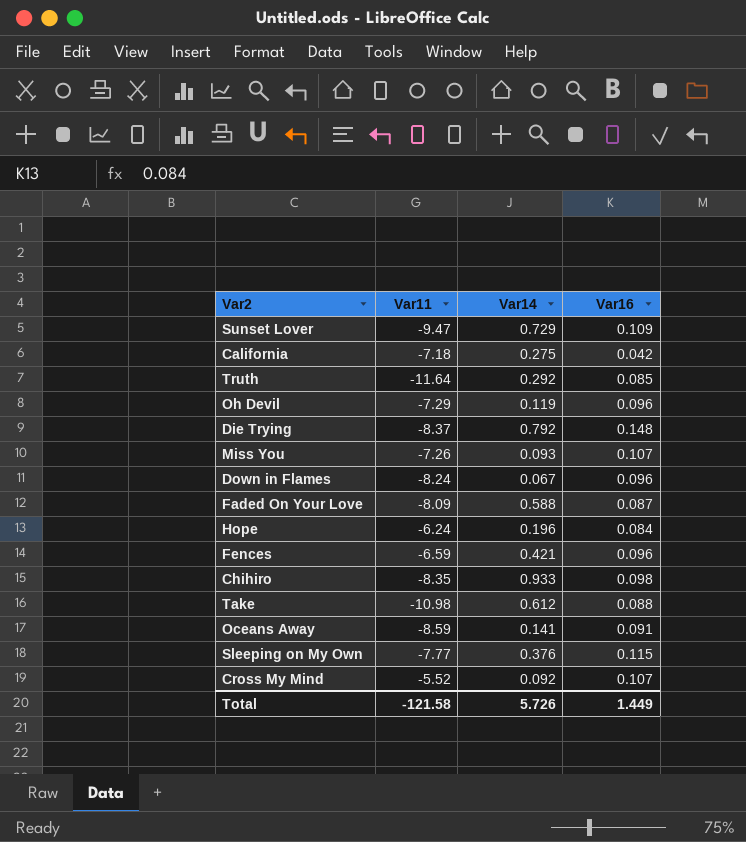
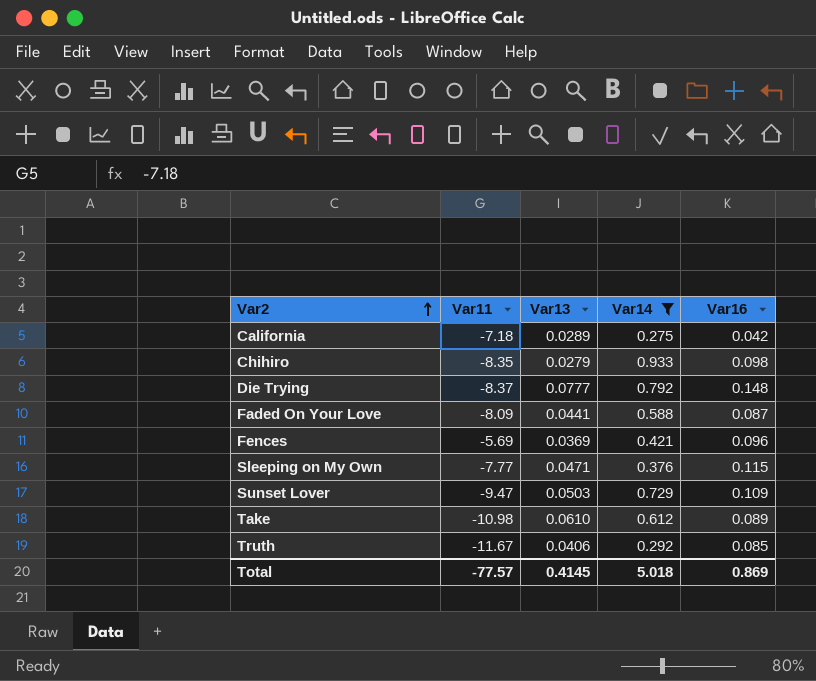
filter: none -> Var14 >= 0.275
row order: none -> Var2 ascending
column Var13 | position: none -> 3
Fences | Var11: -6.59 -> -5.69
Take | Var16: 0.088 -> 0.089
Truth | Var11: -11.64 -> -11.67
Total | Var11: -121.58 -> -77.57
Total | Var14: 5.726 -> 5.018
Total | Var16: 1.449 -> 0.869

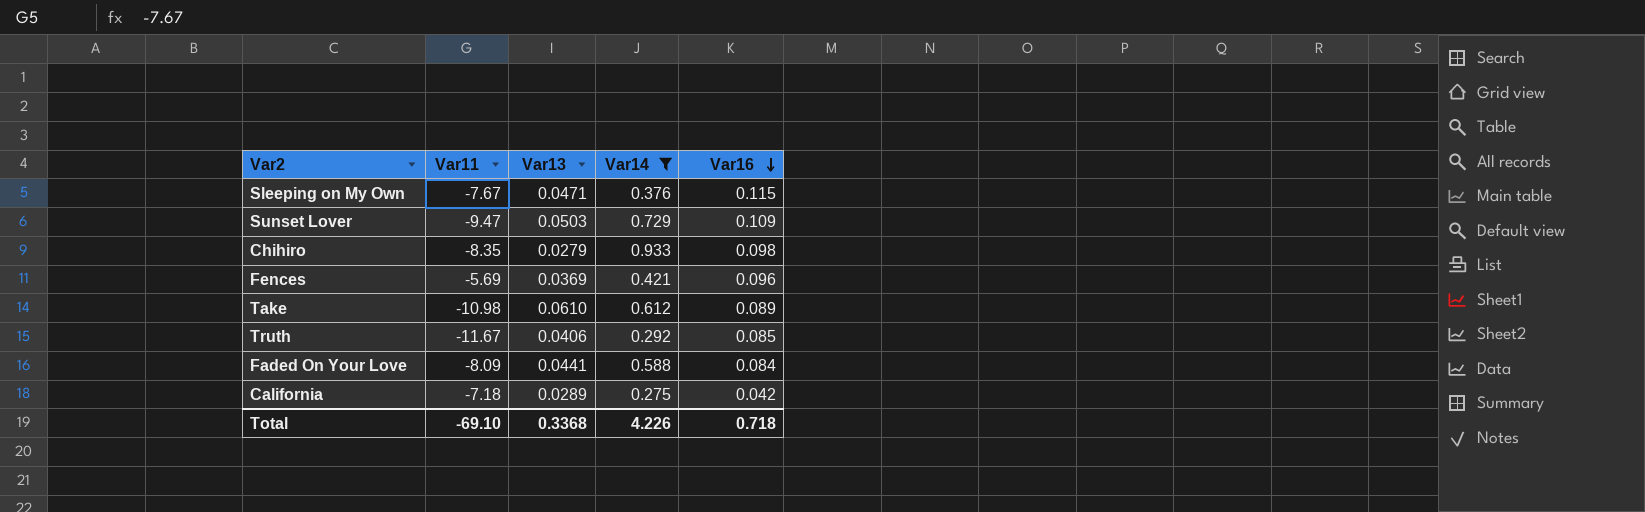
row order: Var2 ascending -> Var16 descending
row Die Trying: -8.37 | 0.0777 | 0.792 | 0.148 -> none
Sleeping on My Own | Var11: -7.77 -> -7.67
Faded On Your Love | Var16: 0.087 -> 0.084
Total | Var11: -77.57 -> -69.10
Total | Var13: 0.4145 -> 0.3368
Total | Var14: 5.018 -> 4.226
Total | Var16: 0.869 -> 0.718

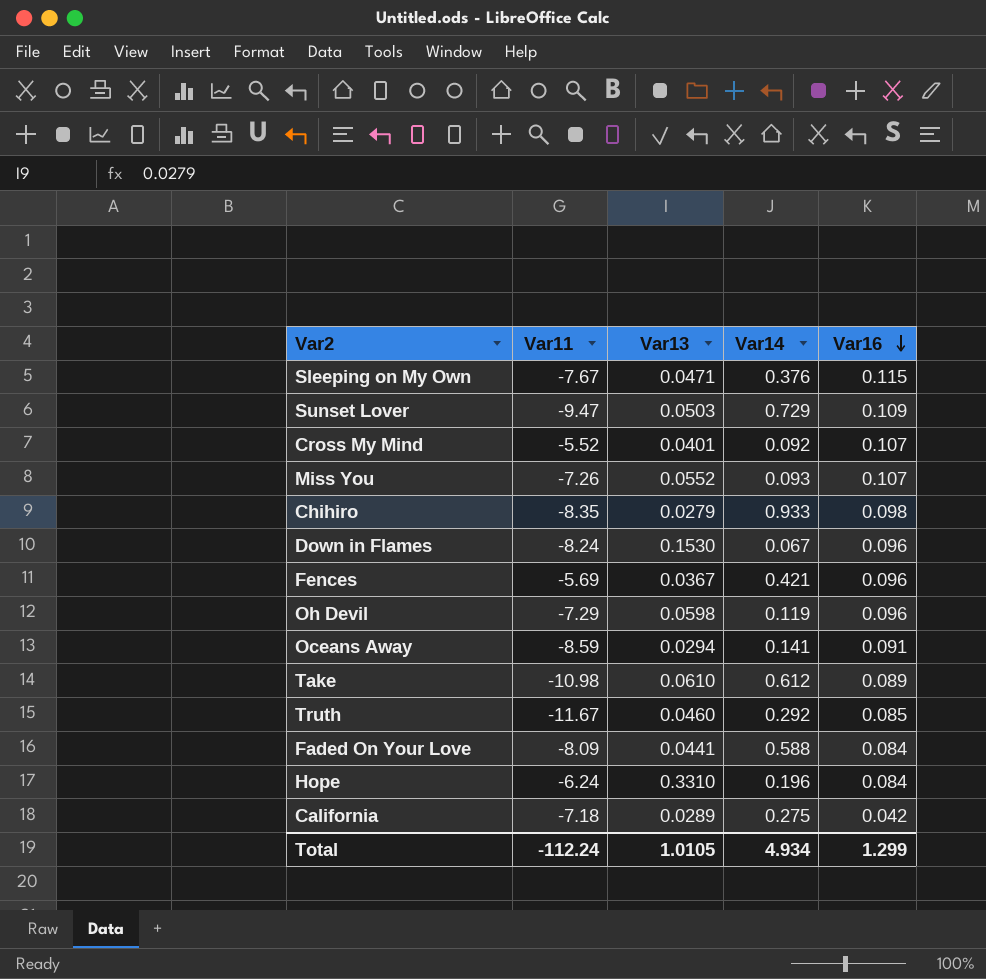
filter: Var14 >= 0.275 -> none
Fences | Var13: 0.0369 -> 0.0367
Truth | Var13: 0.0406 -> 0.0460
Total | Var11: -69.10 -> -112.24
Total | Var13: 0.3368 -> 1.0105
Total | Var14: 4.226 -> 4.934
Total | Var16: 0.718 -> 1.299

